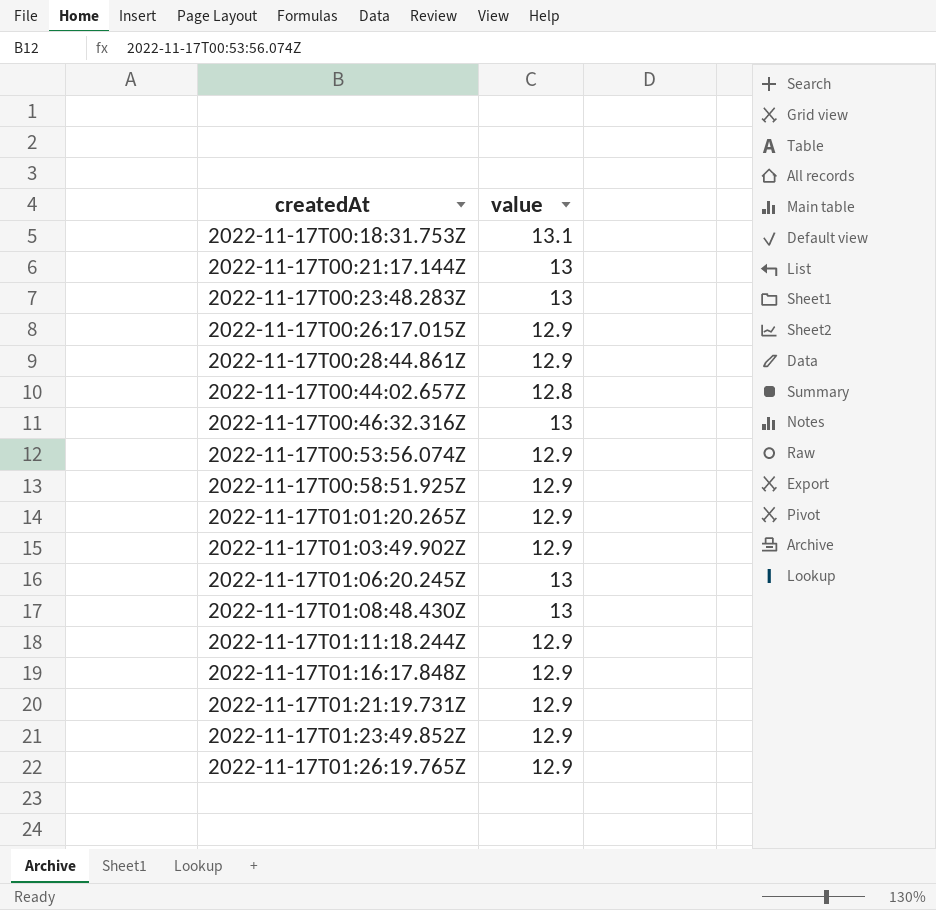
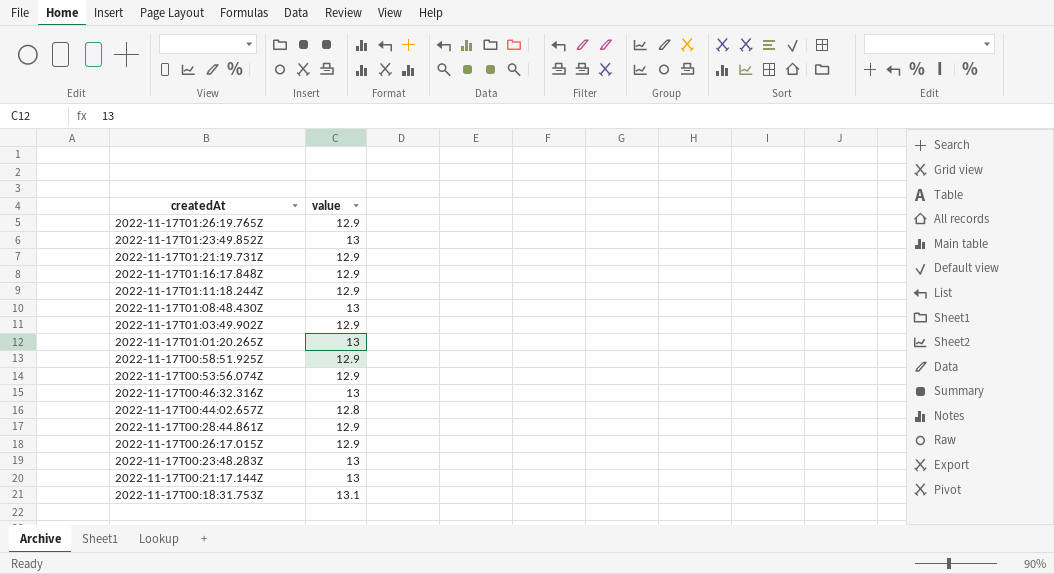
row order: createdAt ascending -> createdAt descending
row 2022-11-17T01:06:20.245Z: 13 -> none
2022-11-17T01:23:49.852Z | value: 12.9 -> 13
2022-11-17T01:01:20.265Z | value: 12.9 -> 13

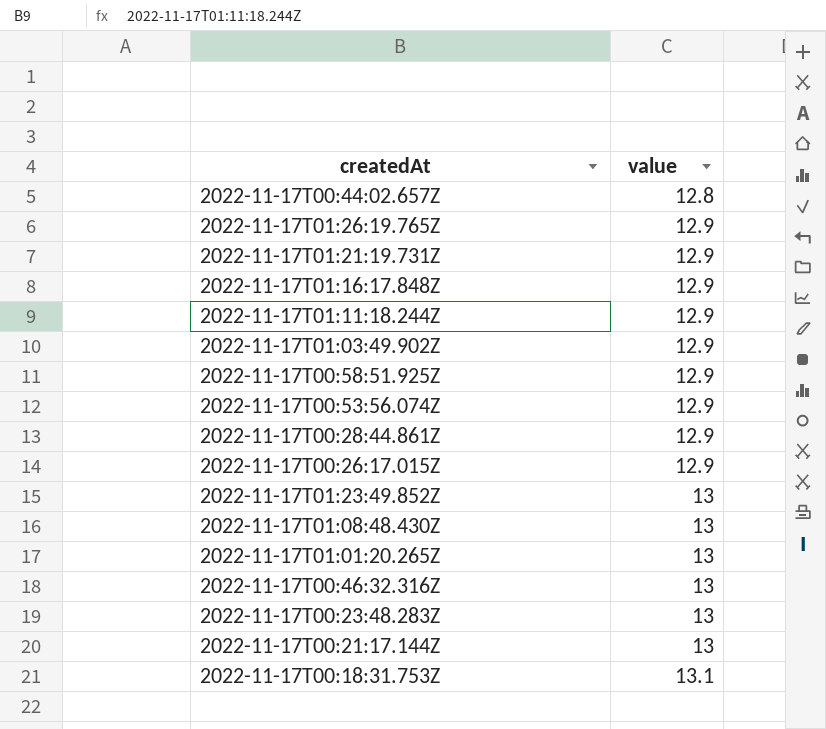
row order: createdAt descending -> value ascending

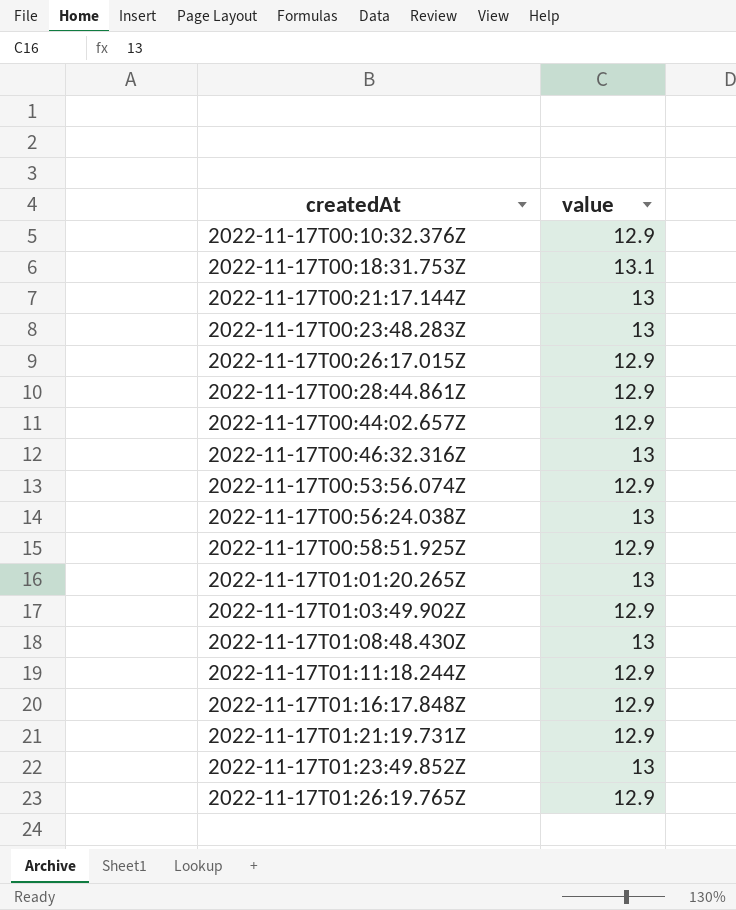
row order: value ascending -> createdAt ascending
row 2022-11-17T00:10:32.376Z: none -> 12.9
2022-11-17T00:44:02.657Z | value: 12.8 -> 12.9
row 2022-11-17T00:56:24.038Z: none -> 13

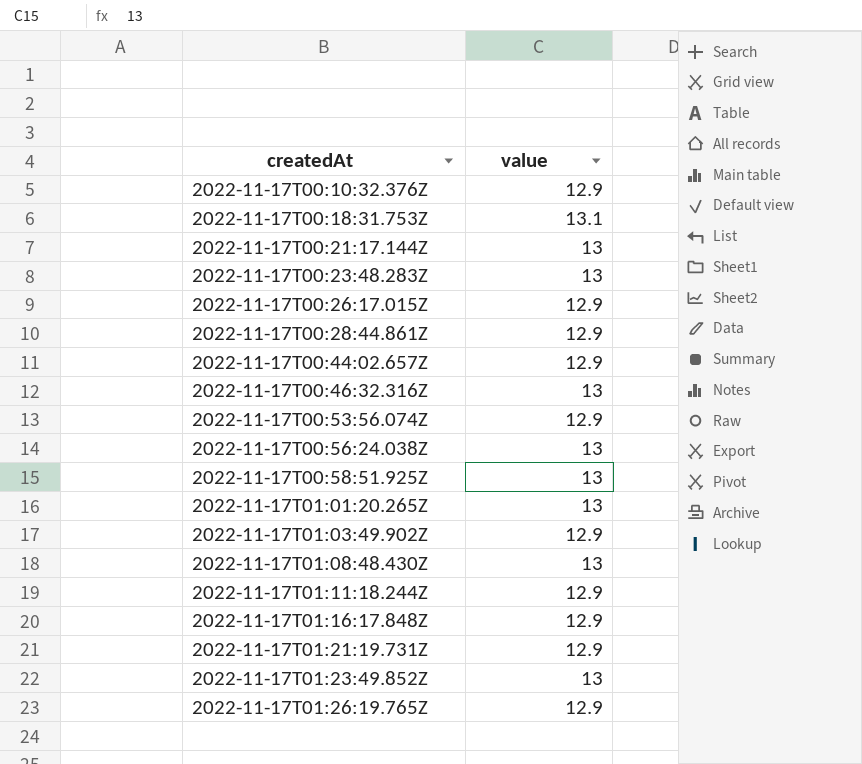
2022-11-17T00:58:51.925Z | value: 12.9 -> 13

